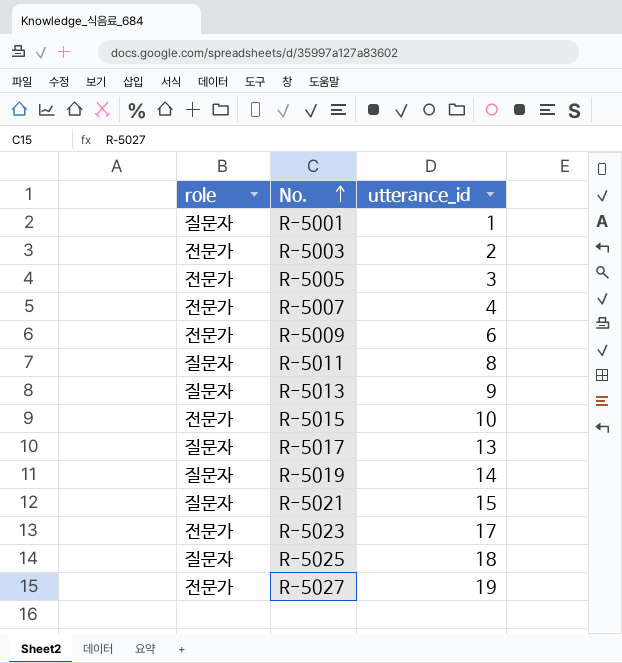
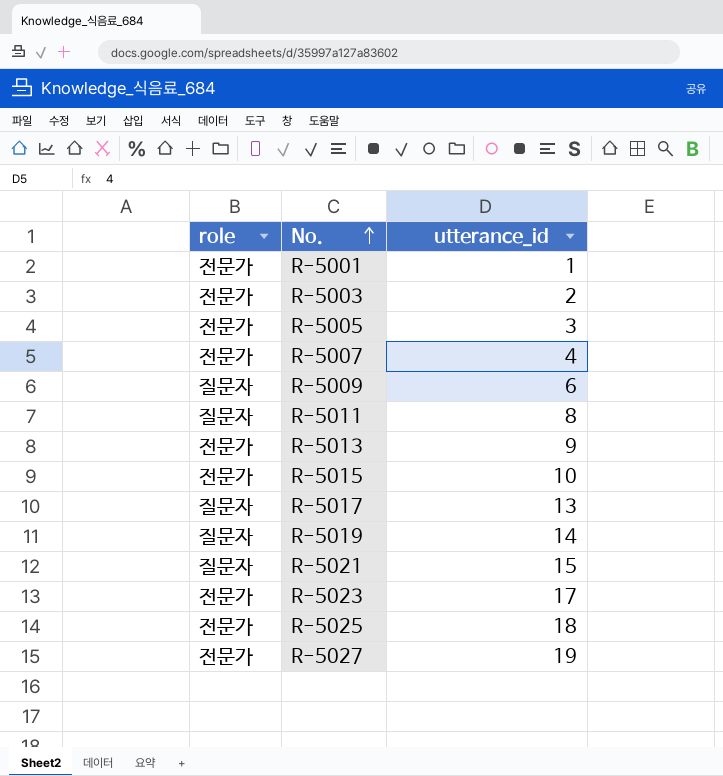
R-5001 | role: 질문자 -> 전문가
R-5009 | role: 전문가 -> 질문자
R-5013 | role: 질문자 -> 전문가
R-5025 | role: 질문자 -> 전문가

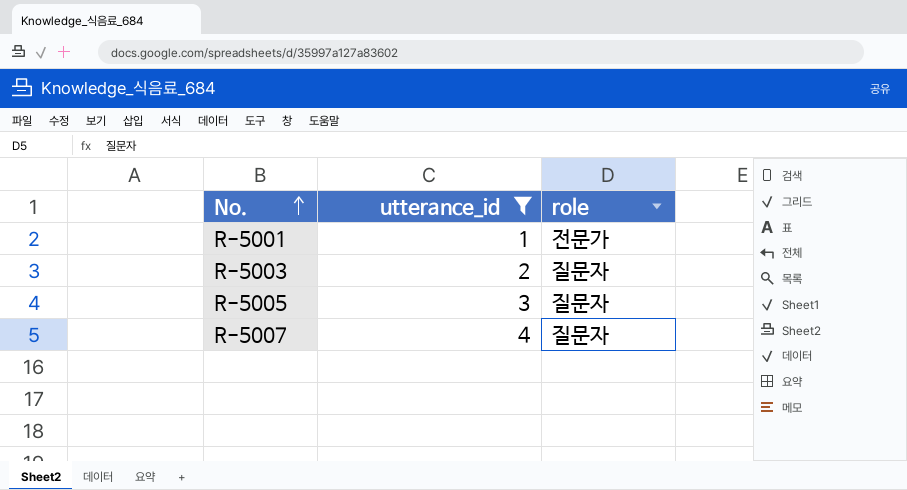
filter: none -> utterance_id <= 4
column role | position: 1 -> 3
R-5003 | role: 전문가 -> 질문자
R-5005 | role: 전문가 -> 질문자
R-5007 | role: 전문가 -> 질문자

